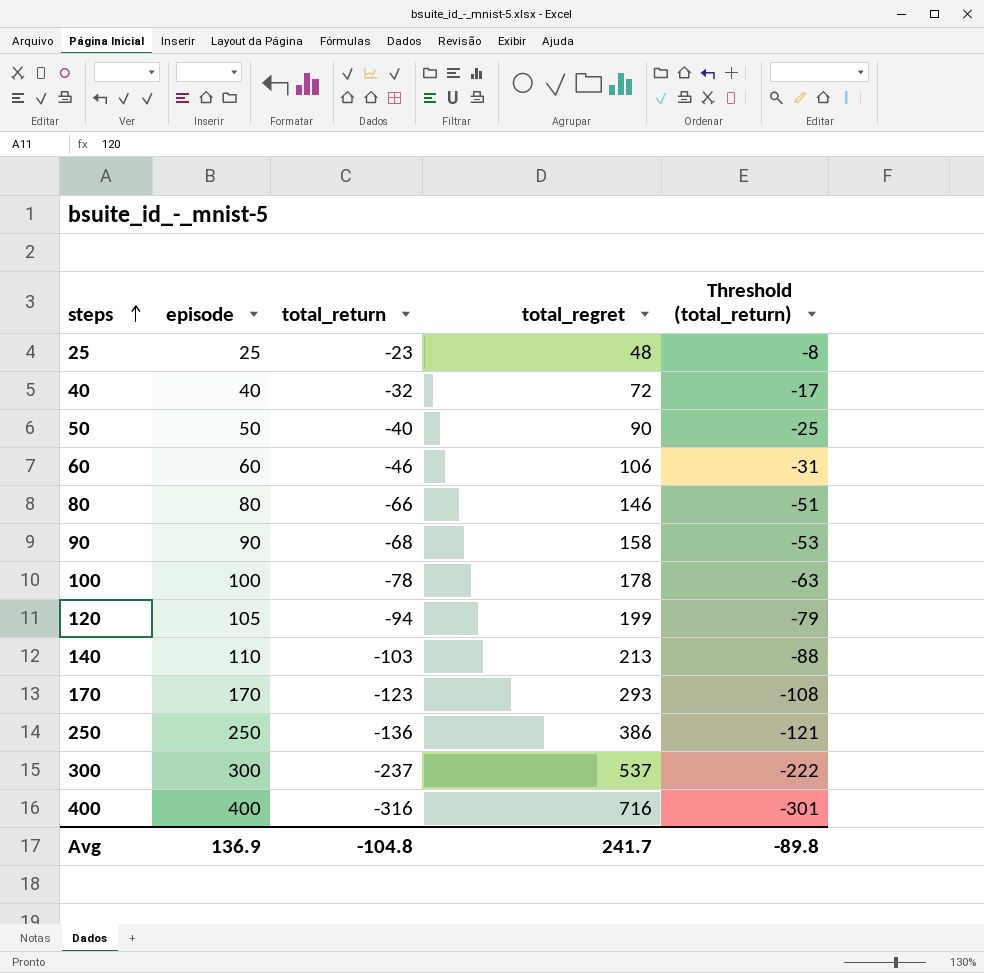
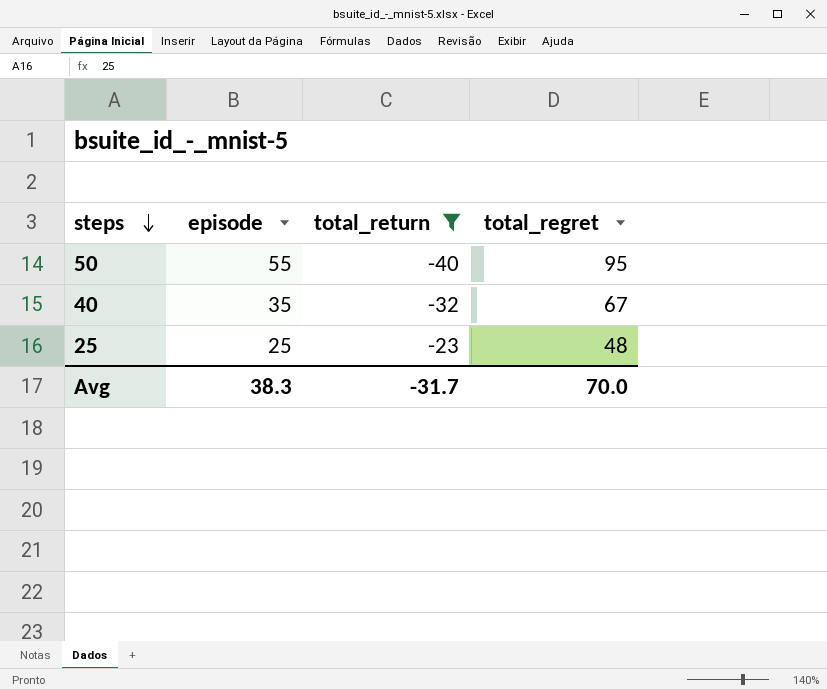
filter: none -> total_return >= -40
row order: steps ascending -> steps descending
column Threshold (total_return) | formula: [total_return] + 15 -> none
50 | episode: 50 -> 55
50 | total_regret: 90 -> 95
40 | episode: 40 -> 35
40 | total_regret: 72 -> 67
Avg | episode: 136.9 -> 38.3
Avg | total_return: -104.8 -> -31.7
Avg | total_regret: 241.7 -> 70.0

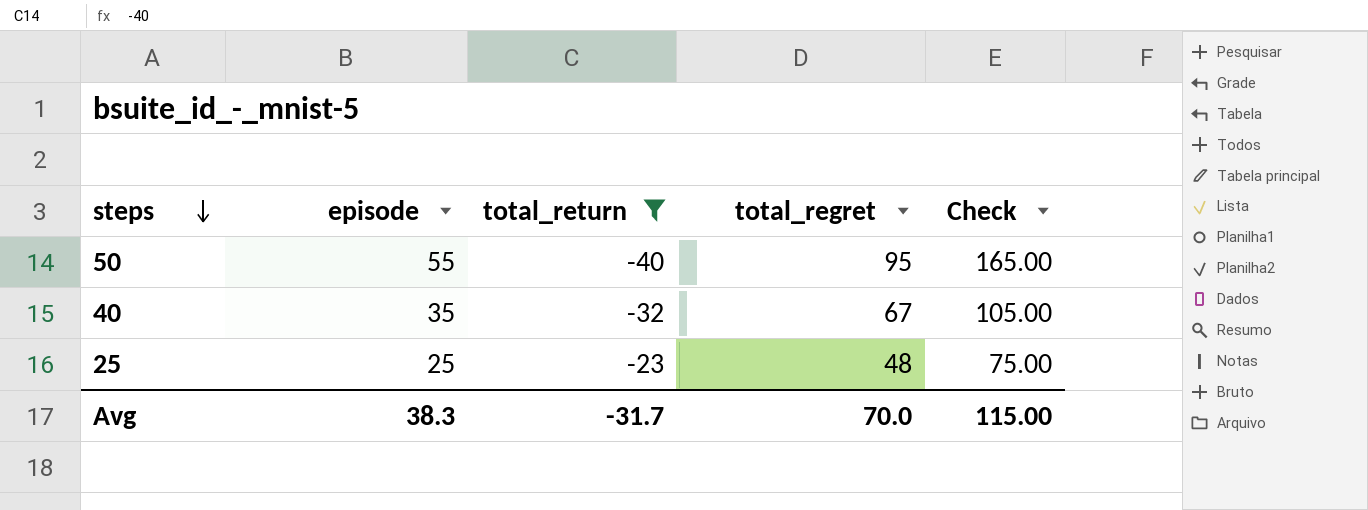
column Check | formula: none -> [episode] * 3

